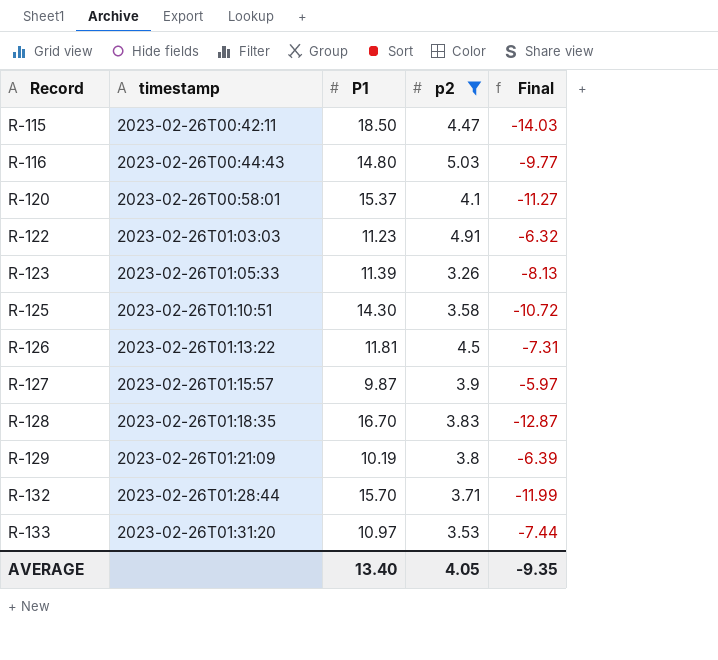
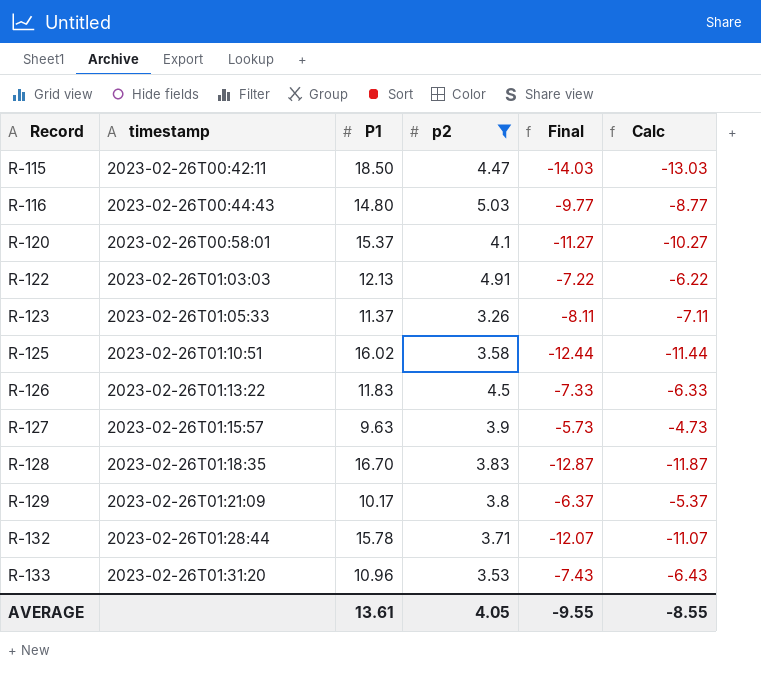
column Calc | formula: none -> [Final] + 1
R-122 | P1: 11.23 -> 12.13
R-122 | Final: -6.32 -> -7.22
R-123 | P1: 11.39 -> 11.37
R-123 | Final: -8.13 -> -8.11
R-125 | P1: 14.30 -> 16.02
R-125 | Final: -10.72 -> -12.44
R-126 | P1: 11.81 -> 11.83
R-126 | Final: -7.31 -> -7.33
R-127 | P1: 9.87 -> 9.63
R-127 | Final: -5.97 -> -5.73
R-129 | P1: 10.19 -> 10.17
R-129 | Final: -6.39 -> -6.37
R-132 | P1: 15.70 -> 15.78
R-132 | Final: -11.99 -> -12.07
R-133 | P1: 10.97 -> 10.96
R-133 | Final: -7.44 -> -7.43
AVERAGE | P1: 13.40 -> 13.61
AVERAGE | Final: -9.35 -> -9.55

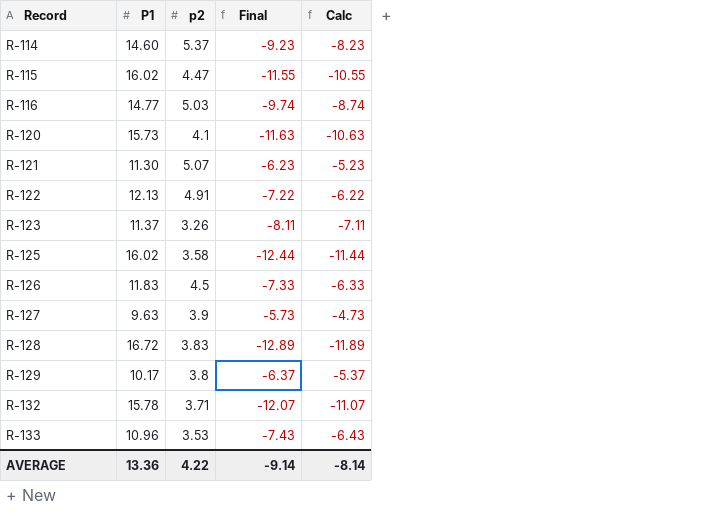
filter: p2 <= 5.03 -> none
column timestamp | position: 2 -> none
R-115 | P1: 18.50 -> 16.02
R-115 | Final: -14.03 -> -11.55
R-115 | Calc: -13.03 -> -10.55
R-116 | P1: 14.80 -> 14.77
R-116 | Final: -9.77 -> -9.74
R-116 | Calc: -8.77 -> -8.74
R-120 | P1: 15.37 -> 15.73
R-120 | Final: -11.27 -> -11.63
R-120 | Calc: -10.27 -> -10.63
R-128 | P1: 16.70 -> 16.72
R-128 | Final: -12.87 -> -12.89
R-128 | Calc: -11.87 -> -11.89
AVERAGE | P1: 13.61 -> 13.36
AVERAGE | p2: 4.05 -> 4.22
AVERAGE | Final: -9.55 -> -9.14
AVERAGE | Calc: -8.55 -> -8.14

